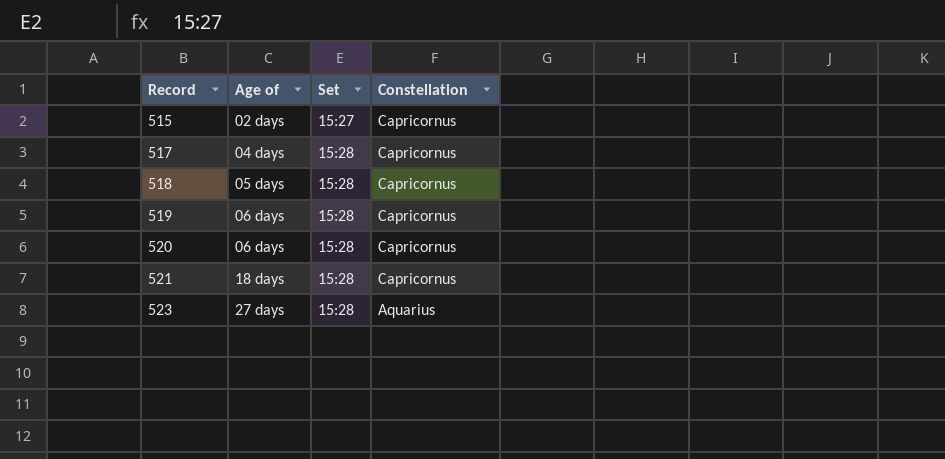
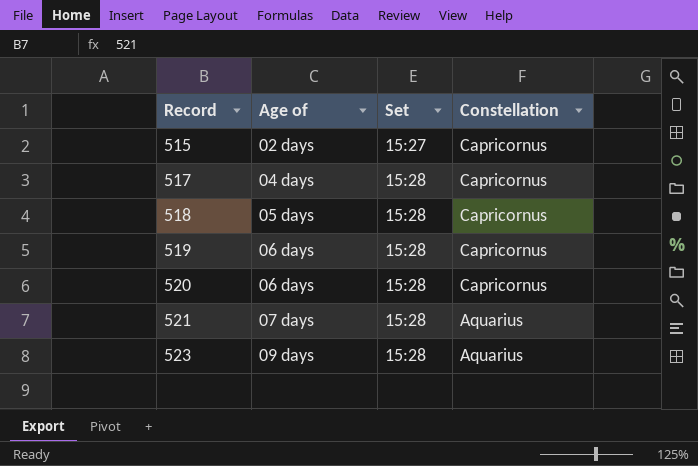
521 | Age of: 18 days -> 07 days
521 | Constellation: Capricornus -> Aquarius
523 | Age of: 27 days -> 09 days

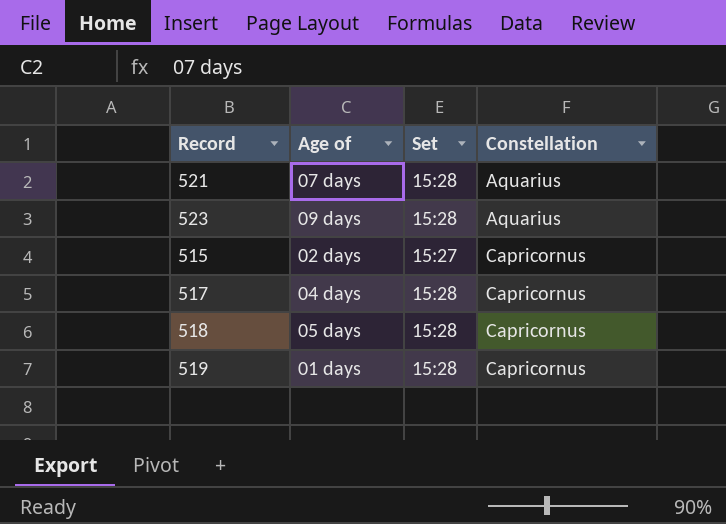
row order: Record ascending -> Constellation ascending
row 520: 06 days | 15:28 | Capricornus -> none
519 | Age of: 06 days -> 01 days

